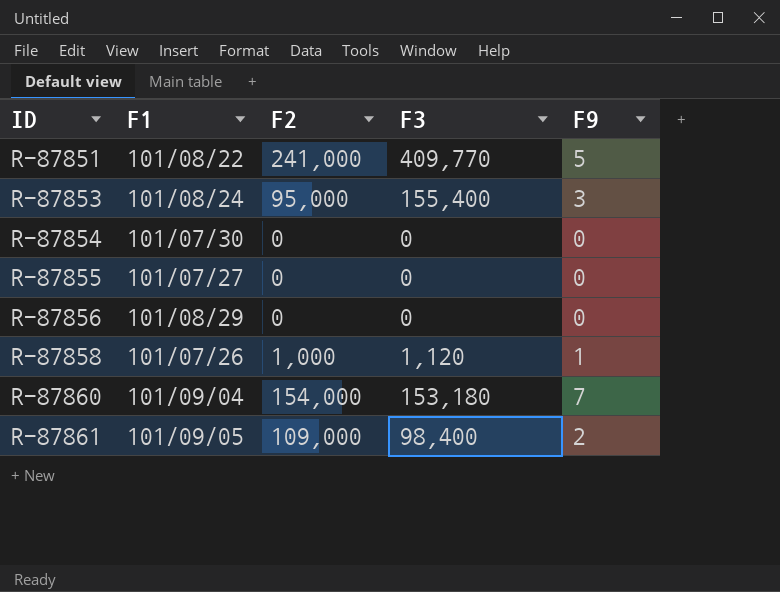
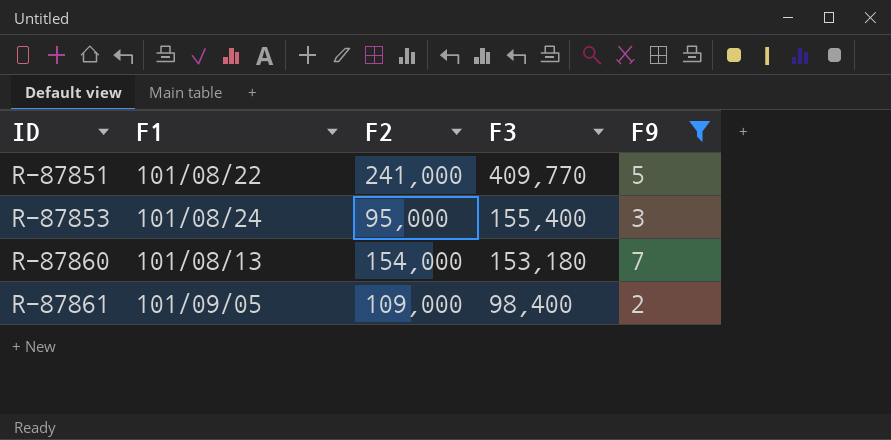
filter: none -> F9 >= 2
R-87860 | F1: 101/09/04 -> 101/08/13

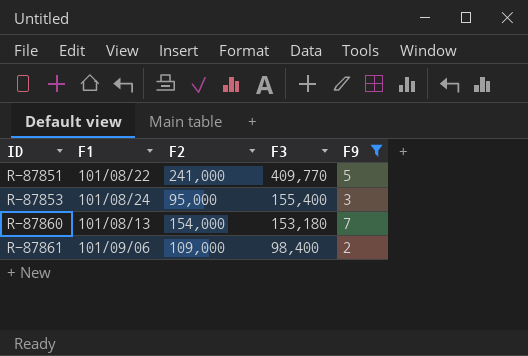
R-87861 | F1: 101/09/05 -> 101/09/06

